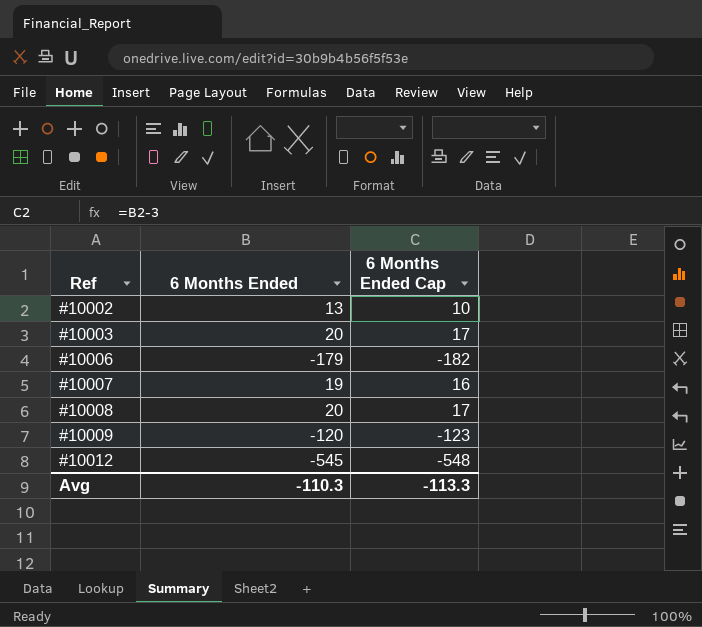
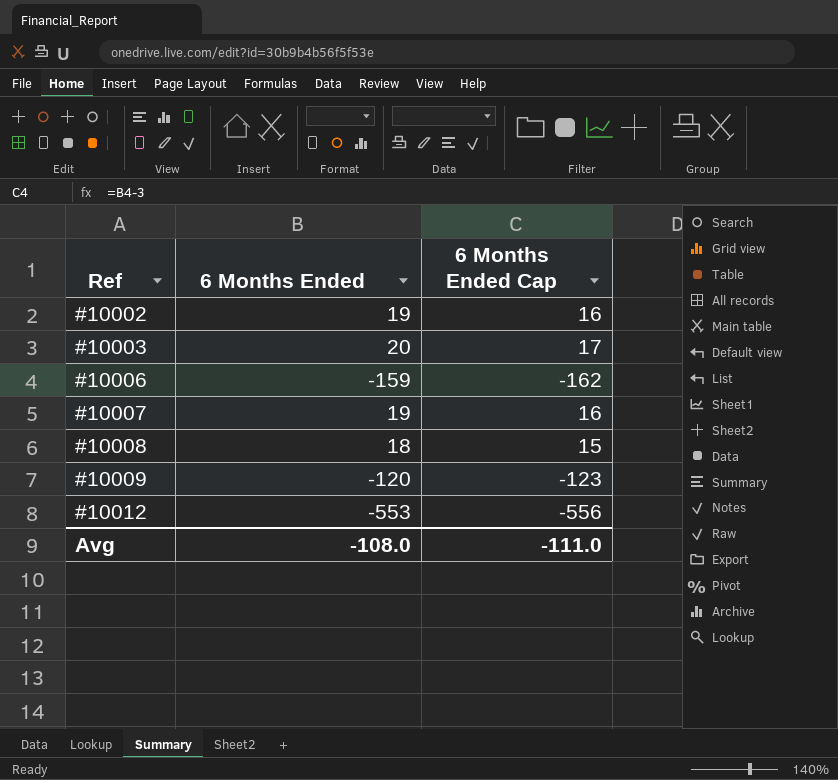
#10002 | 6 Months Ended: 13 -> 19
#10002 | 6 Months Ended Cap: 10 -> 16
#10006 | 6 Months Ended: -179 -> -159
#10006 | 6 Months Ended Cap: -182 -> -162
#10008 | 6 Months Ended: 20 -> 18
#10008 | 6 Months Ended Cap: 17 -> 15
#10012 | 6 Months Ended: -545 -> -553
#10012 | 6 Months Ended Cap: -548 -> -556
Avg | 6 Months Ended: -110.3 -> -108.0
Avg | 6 Months Ended Cap: -113.3 -> -111.0

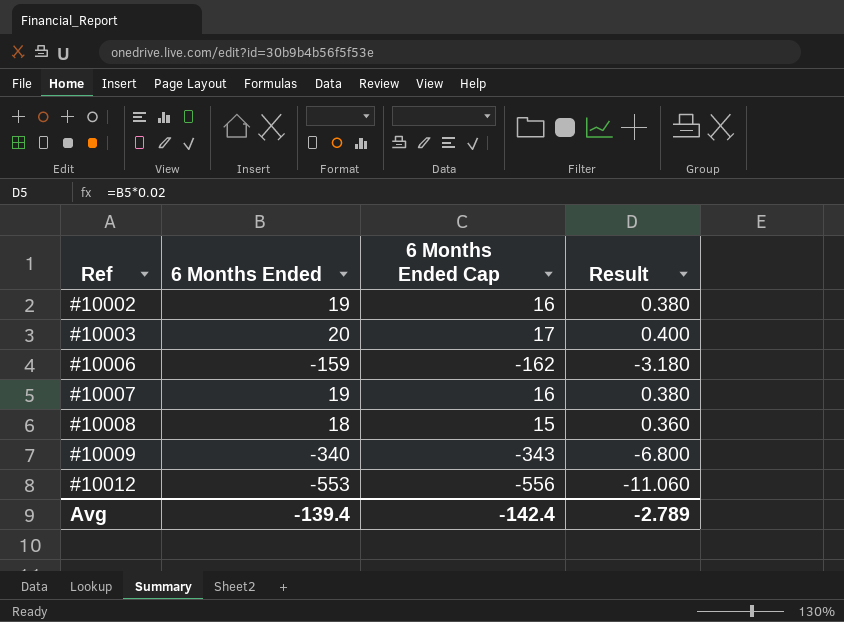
column Result | formula: none -> [6 Months Ended] * 0.02
#10009 | 6 Months Ended: -120 -> -340
#10009 | 6 Months Ended Cap: -123 -> -343
Avg | 6 Months Ended: -108.0 -> -139.4
Avg | 6 Months Ended Cap: -111.0 -> -142.4

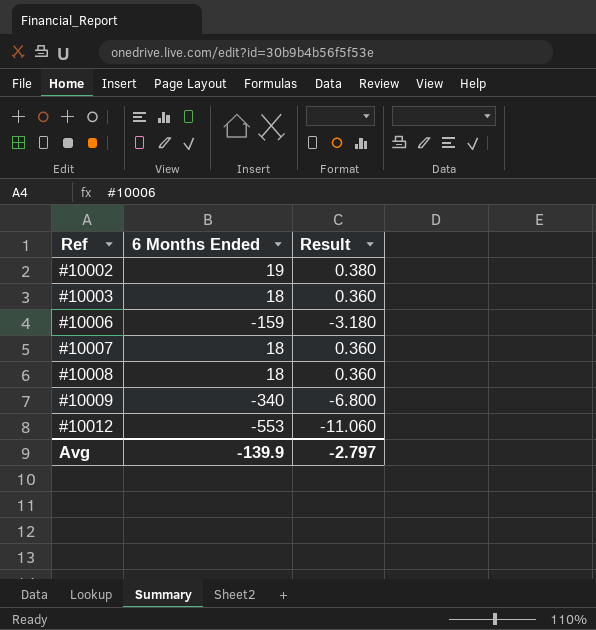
column 6 Months Ended Cap | formula: [6 Months Ended] - 3 -> none
#10003 | 6 Months Ended: 20 -> 18
#10003 | Result: 0.400 -> 0.360
#10007 | 6 Months Ended: 19 -> 18
#10007 | Result: 0.380 -> 0.360
Avg | 6 Months Ended: -139.4 -> -139.9
Avg | Result: -2.789 -> -2.797

